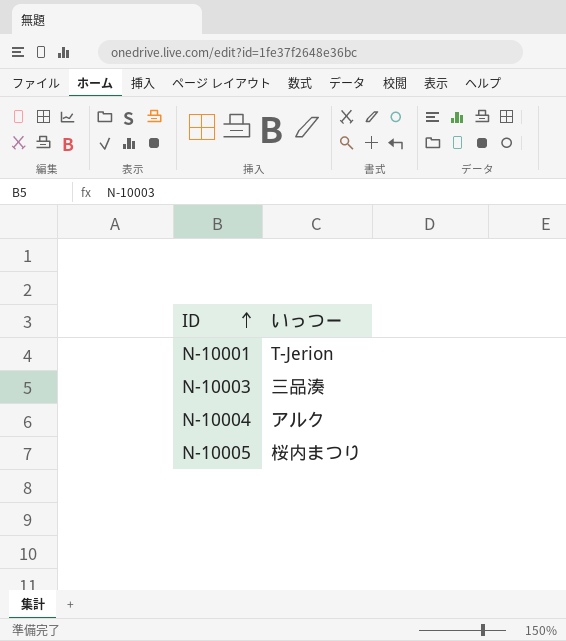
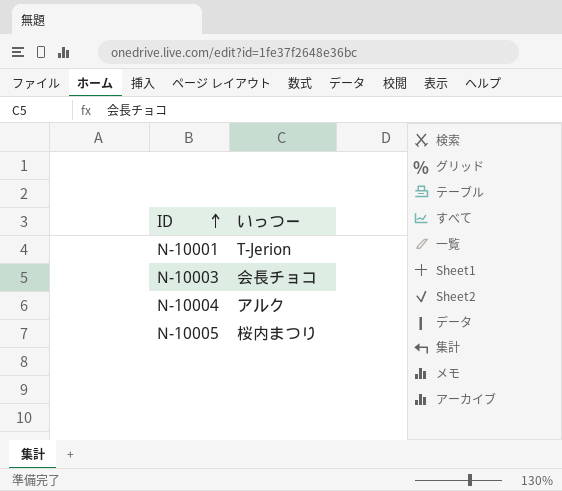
N-10003 | いっつー: 三品湊 -> 会長チョコ

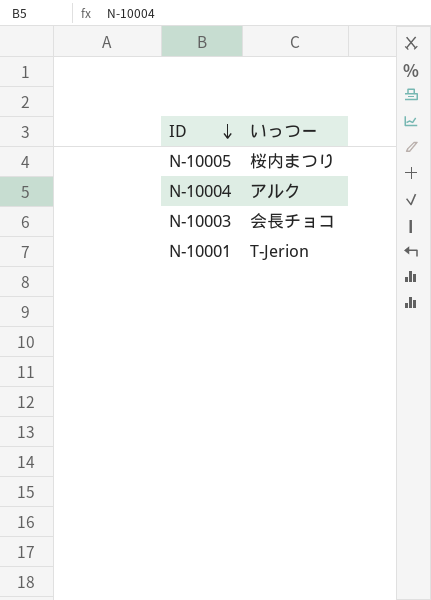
row order: ID ascending -> ID descending

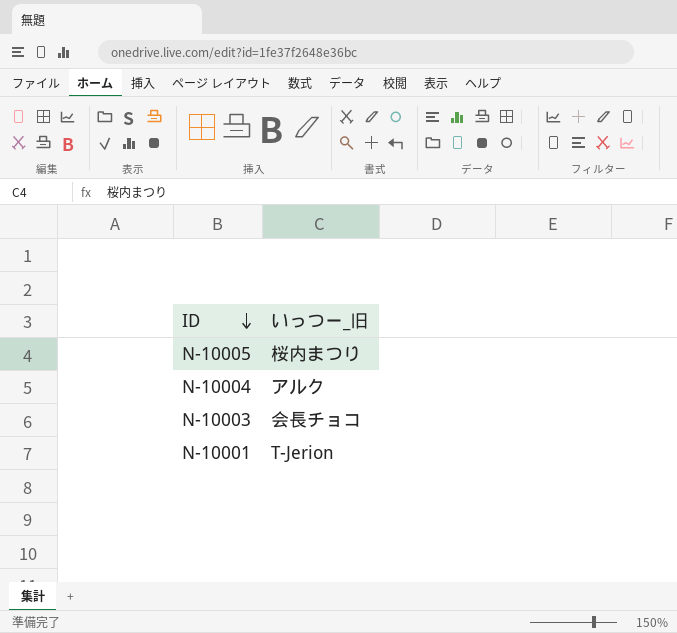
column name: いっつー -> いっつー_旧

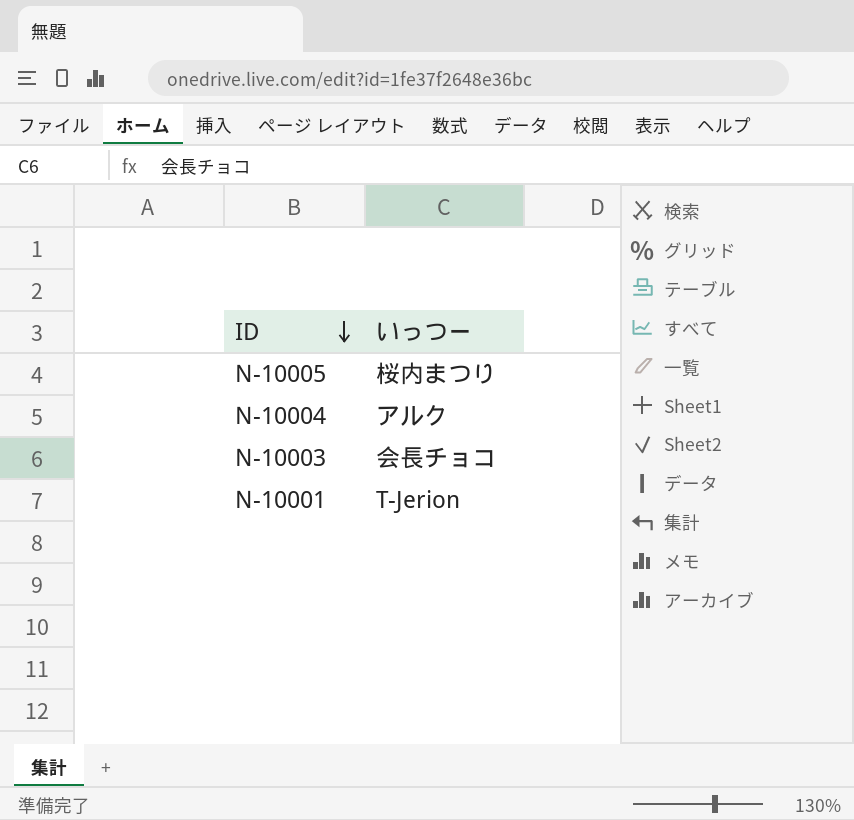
column name: いっつー_旧 -> いっつー

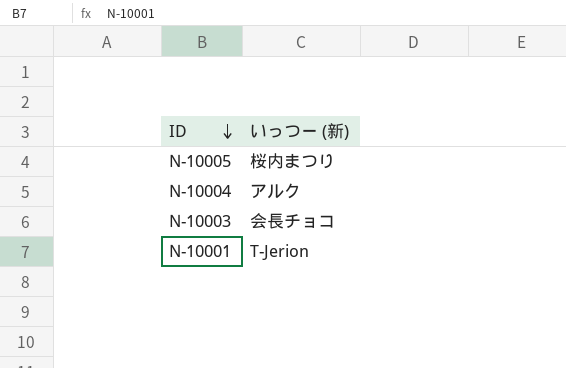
column name: いっつー -> いっつー (新)

